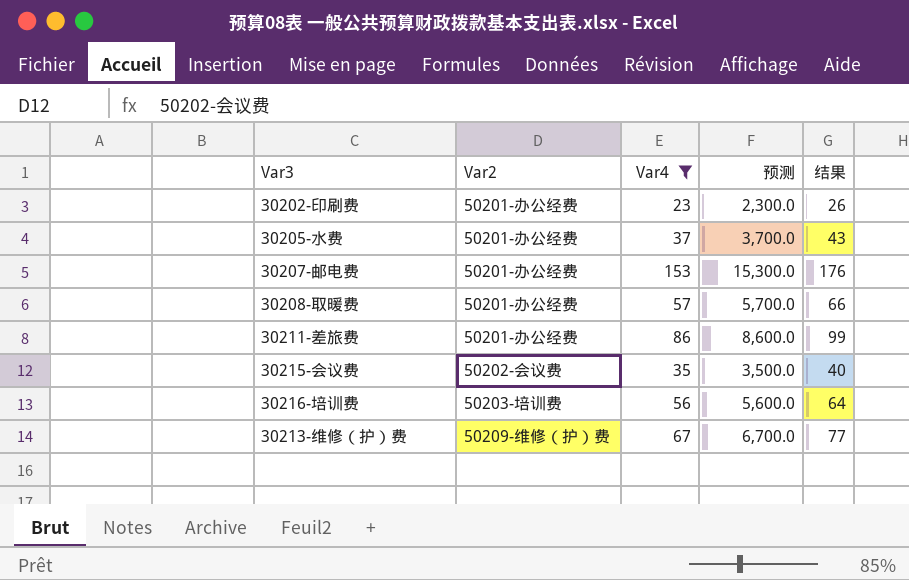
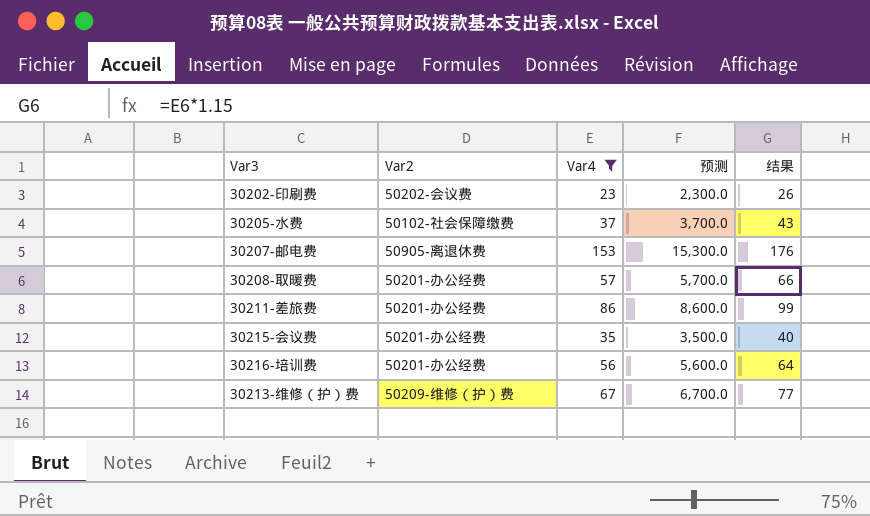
30202-印刷费 | Var2: 50201-办公经费 -> 50202-会议费
30205-水费 | Var2: 50201-办公经费 -> 50102-社会保障缴费
30207-邮电费 | Var2: 50201-办公经费 -> 50905-离退休费
30215-会议费 | Var2: 50202-会议费 -> 50201-办公经费
30216-培训费 | Var2: 50203-培训费 -> 50201-办公经费

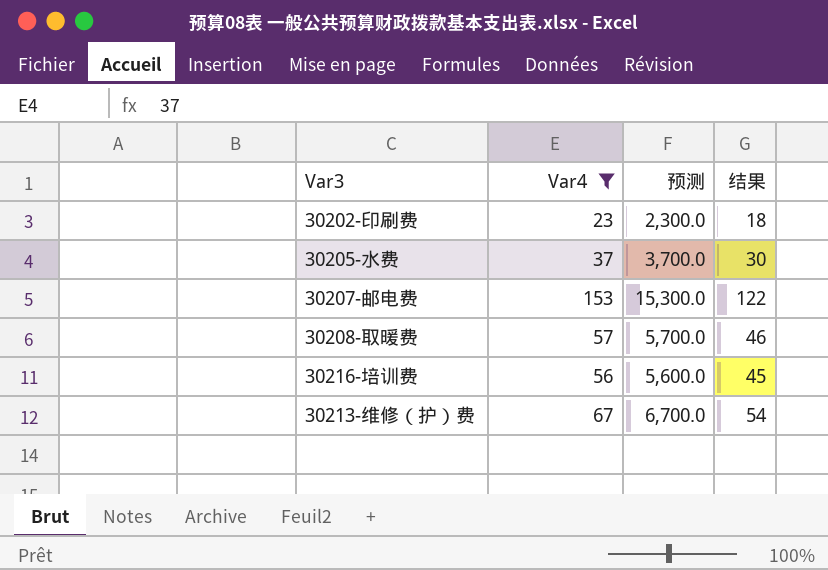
column Var2 | position: 2 -> none
column 结果 | formula: [Var4] * 1.15 -> [Var4] * 0.8
row 30211-差旅费: 50201-办公经费 | 86 | 8,600.0 | 99 -> none
row 30215-会议费: 50201-办公经费 | 35 | 3,500.0 | 40 -> none

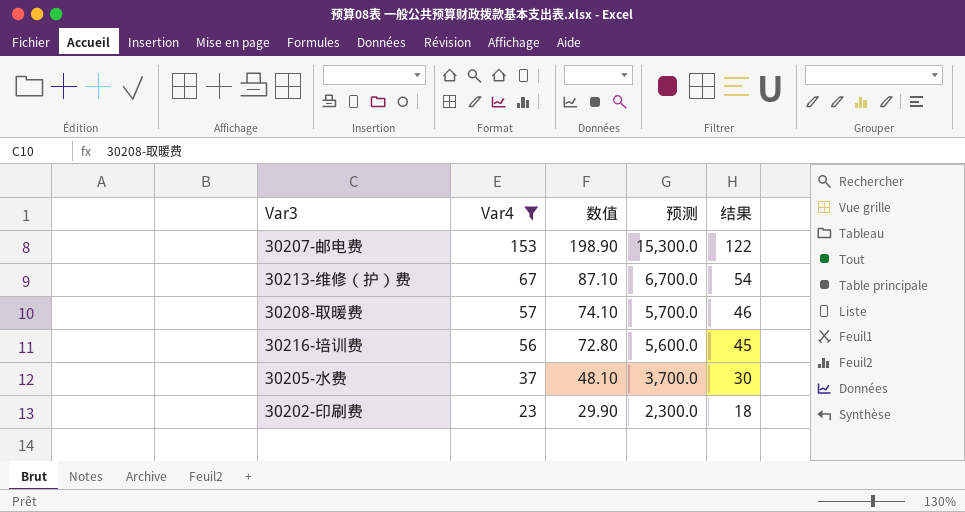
row order: none -> Var4 descending
column 数值 | formula: none -> [Var4] * 1.3

